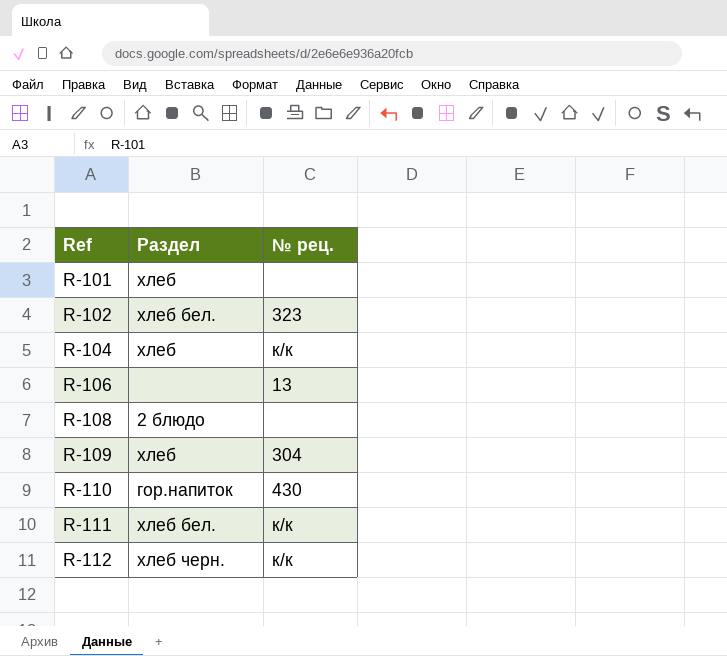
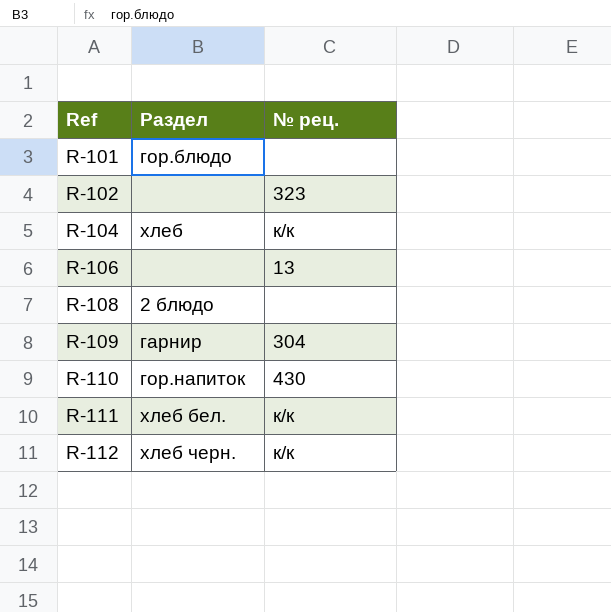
R-101 | Раздел: хлеб -> гор.блюдо
R-102 | Раздел: хлеб бел. -> none
R-109 | Раздел: хлеб -> гарнир

